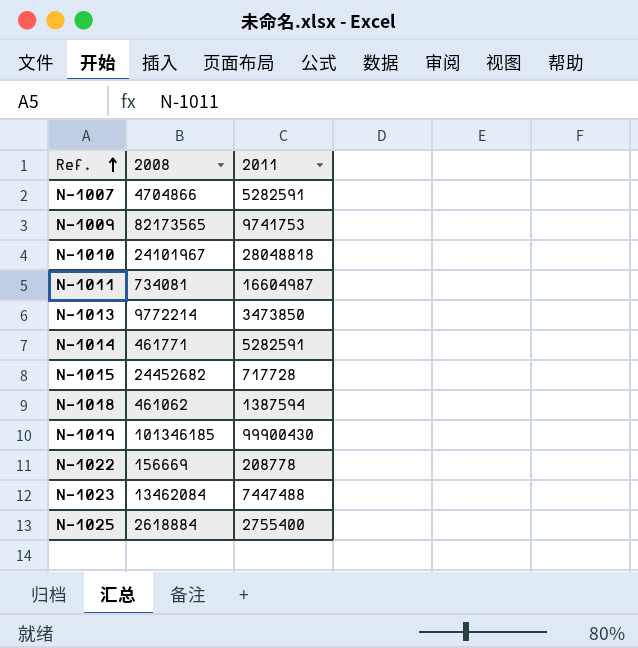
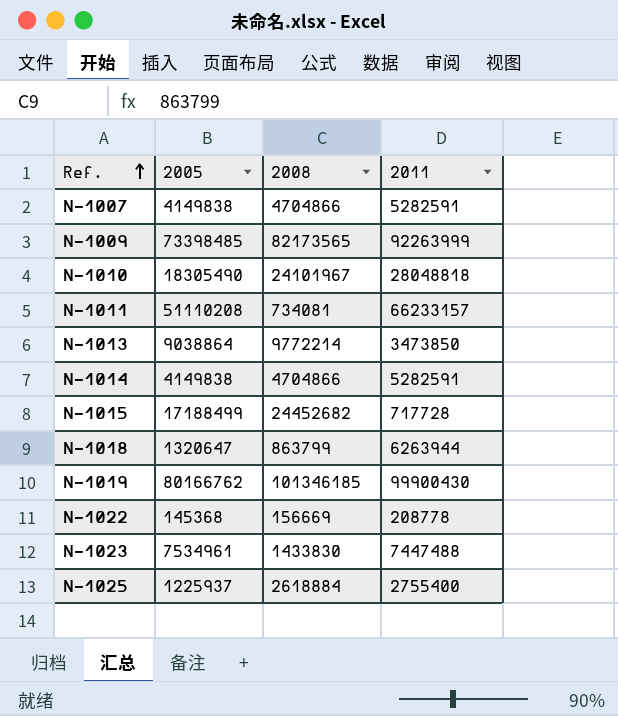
column 2005 | position: none -> 2
N-1009 | 2011: 9741753 -> 92263999
N-1011 | 2011: 16604987 -> 66233157
N-1014 | 2008: 461771 -> 4704866
N-1018 | 2008: 461062 -> 863799
N-1018 | 2011: 1387594 -> 6263944
N-1023 | 2008: 13462084 -> 1433830

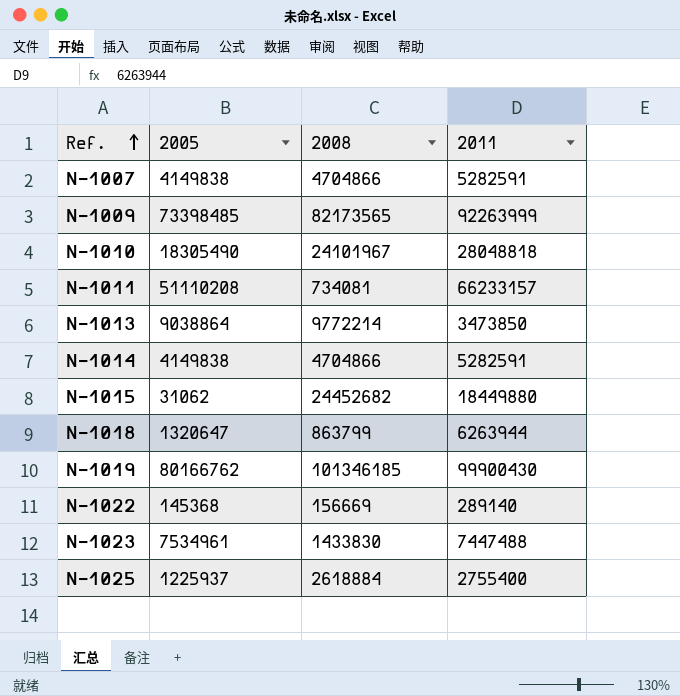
N-1015 | 2005: 17188499 -> 31062
N-1015 | 2011: 717728 -> 18449880
N-1022 | 2011: 208778 -> 289140

